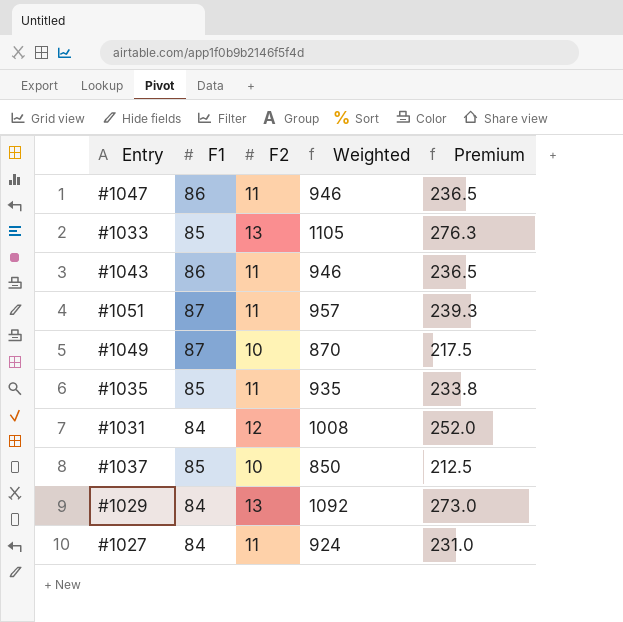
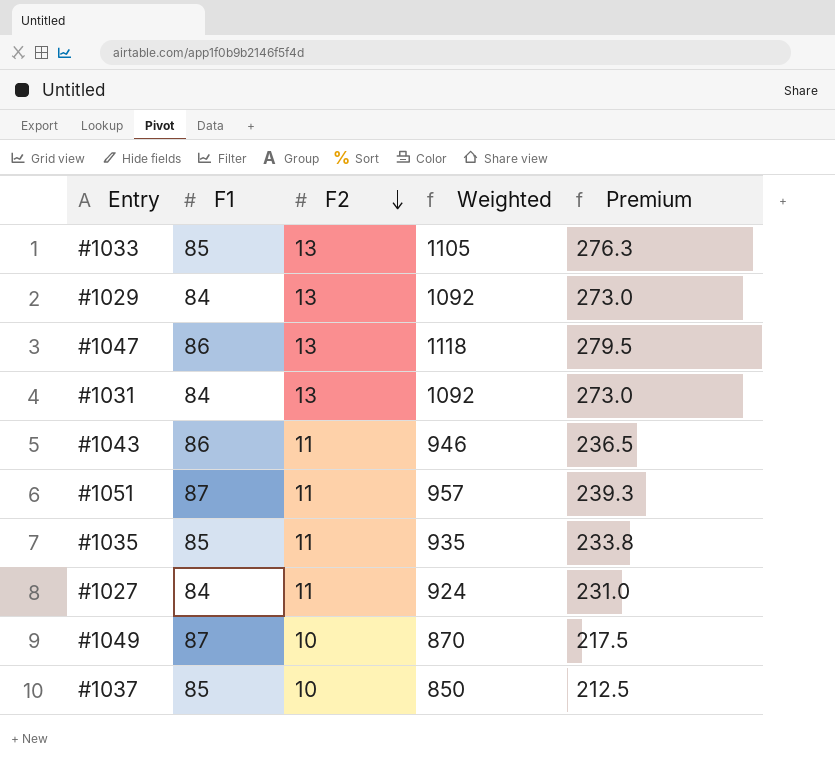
row order: none -> F2 descending
#1047 | F2: 11 -> 13
#1047 | Weighted: 946 -> 1118
#1047 | Premium: 236.5 -> 279.5
#1031 | F2: 12 -> 13
#1031 | Weighted: 1008 -> 1092
#1031 | Premium: 252.0 -> 273.0

